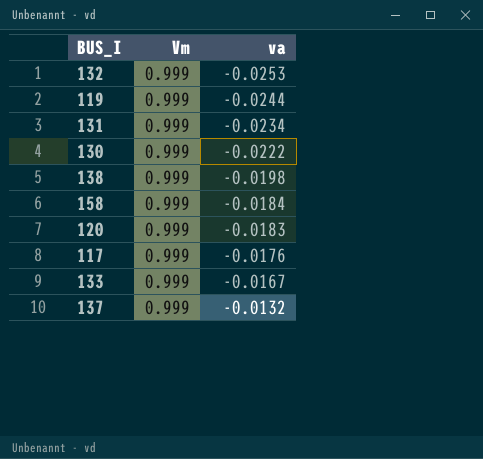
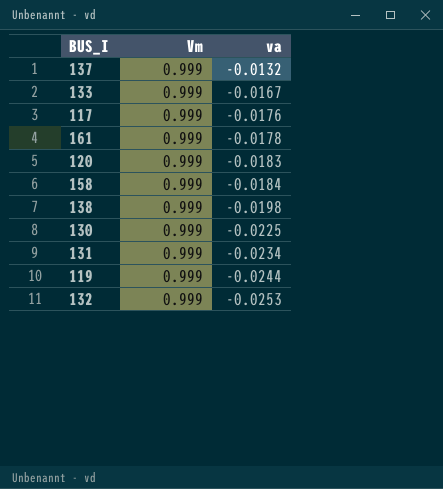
row order: va ascending -> va descending
row 161: none -> 0.999 | -0.0178
130 | va: -0.0222 -> -0.0225

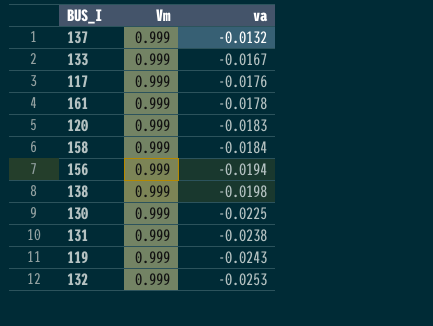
row 156: none -> 0.999 | -0.0194
131 | va: -0.0234 -> -0.0238
119 | va: -0.0244 -> -0.0243

